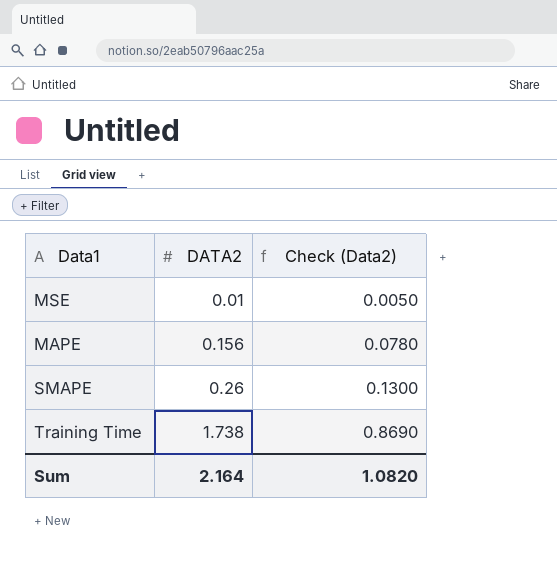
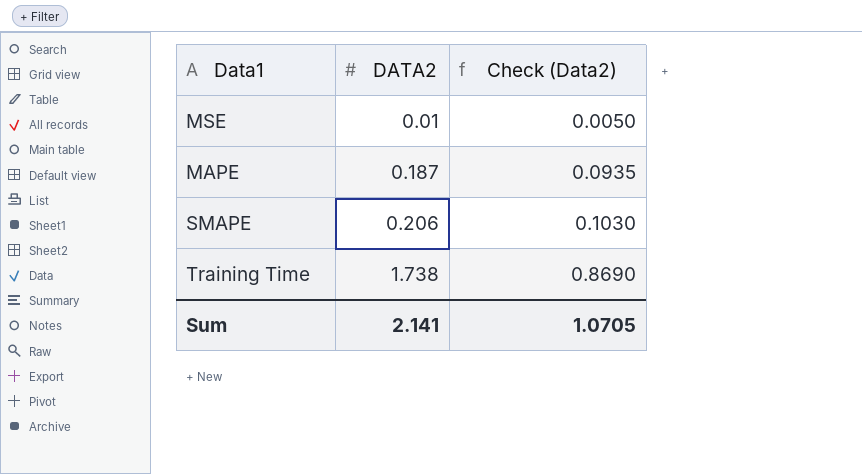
MAPE | DATA2: 0.156 -> 0.187
MAPE | Check (Data2): 0.0780 -> 0.0935
SMAPE | DATA2: 0.26 -> 0.206
SMAPE | Check (Data2): 0.1300 -> 0.1030
Sum | DATA2: 2.164 -> 2.141
Sum | Check (Data2): 1.0820 -> 1.0705

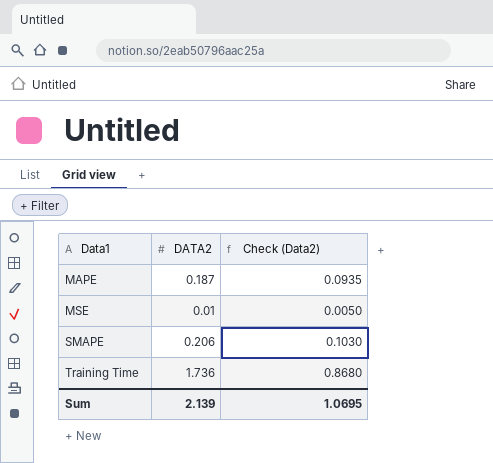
row order: DATA2 ascending -> Data1 ascending
Training Time | DATA2: 1.738 -> 1.736
Training Time | Check (Data2): 0.8690 -> 0.8680
Sum | DATA2: 2.141 -> 2.139
Sum | Check (Data2): 1.0705 -> 1.0695

